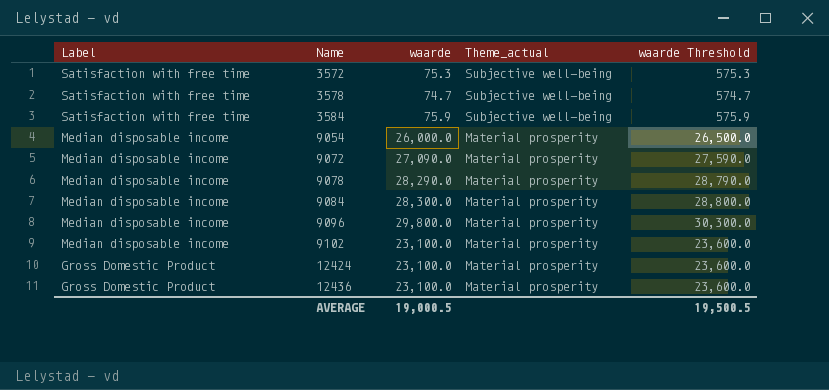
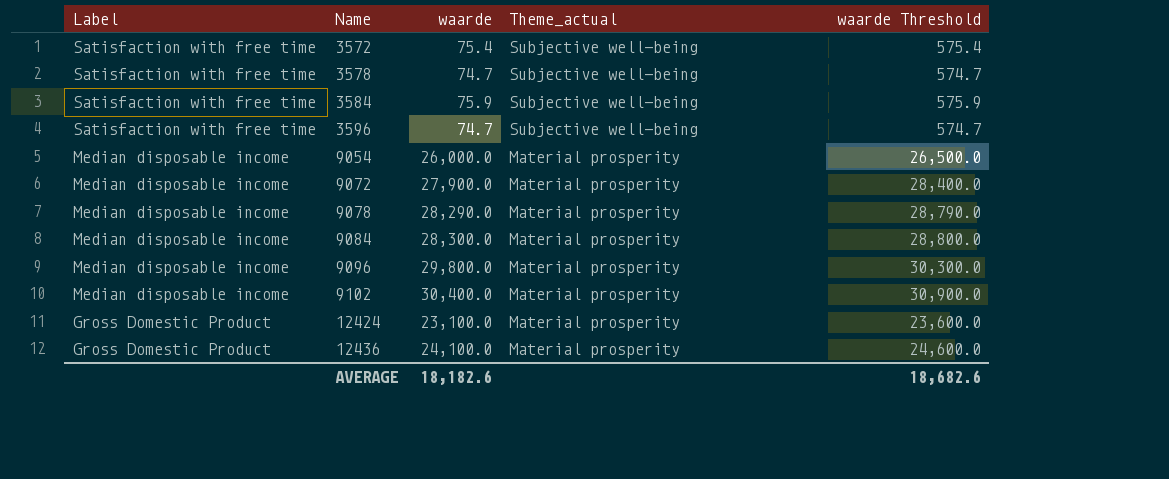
3572 | waarde: 75.3 -> 75.4
3572 | waarde Threshold: 575.3 -> 575.4
row 3596: none -> Satisfaction with free time | 74.7 | Subjective well-being | 574.7
9072 | waarde: 27,090.0 -> 27,900.0
9072 | waarde Threshold: 27,590.0 -> 28,400.0
9102 | waarde: 23,100.0 -> 30,400.0
9102 | waarde Threshold: 23,600.0 -> 30,900.0
12436 | waarde: 23,100.0 -> 24,100.0
12436 | waarde Threshold: 23,600.0 -> 24,600.0
AVERAGE | waarde: 19,000.5 -> 18,182.6
AVERAGE | waarde Threshold: 19,500.5 -> 18,682.6

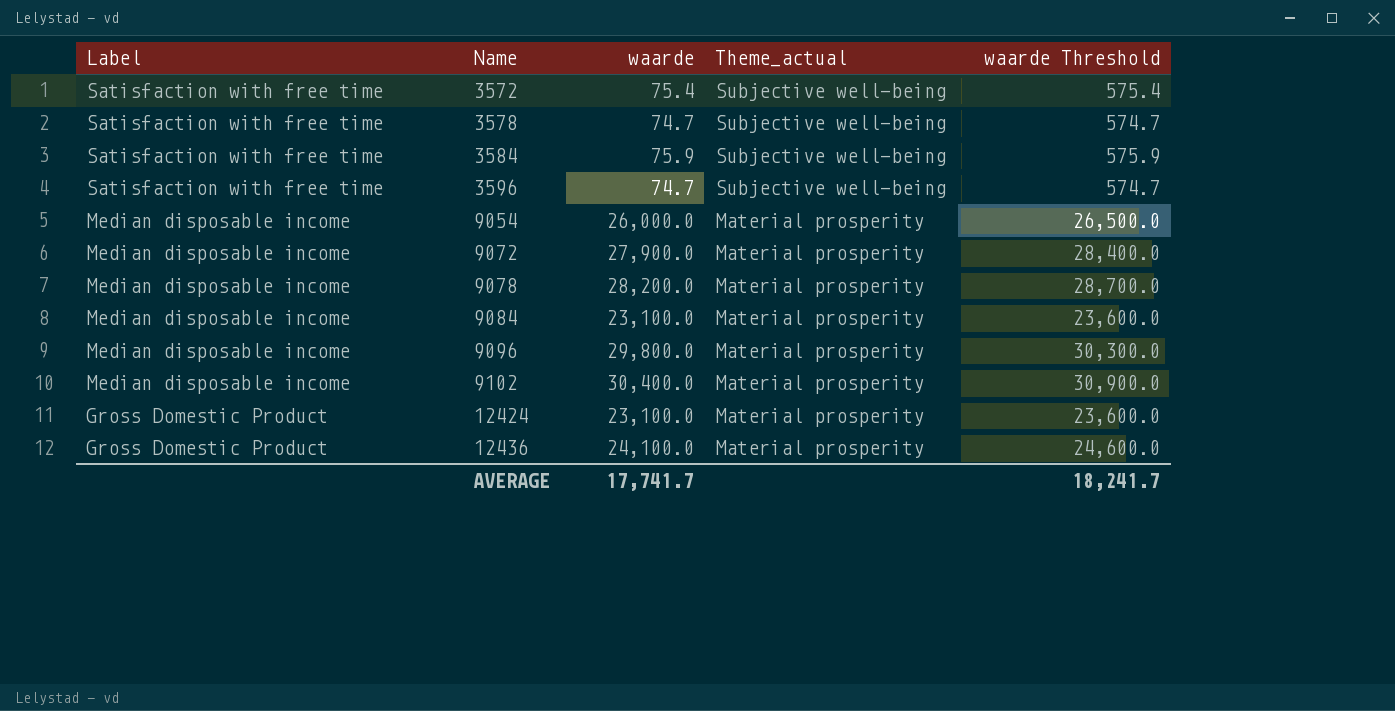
9078 | waarde: 28,290.0 -> 28,200.0
9078 | waarde Threshold: 28,790.0 -> 28,700.0
9084 | waarde: 28,300.0 -> 23,100.0
9084 | waarde Threshold: 28,800.0 -> 23,600.0
AVERAGE | waarde: 18,182.6 -> 17,741.7
AVERAGE | waarde Threshold: 18,682.6 -> 18,241.7

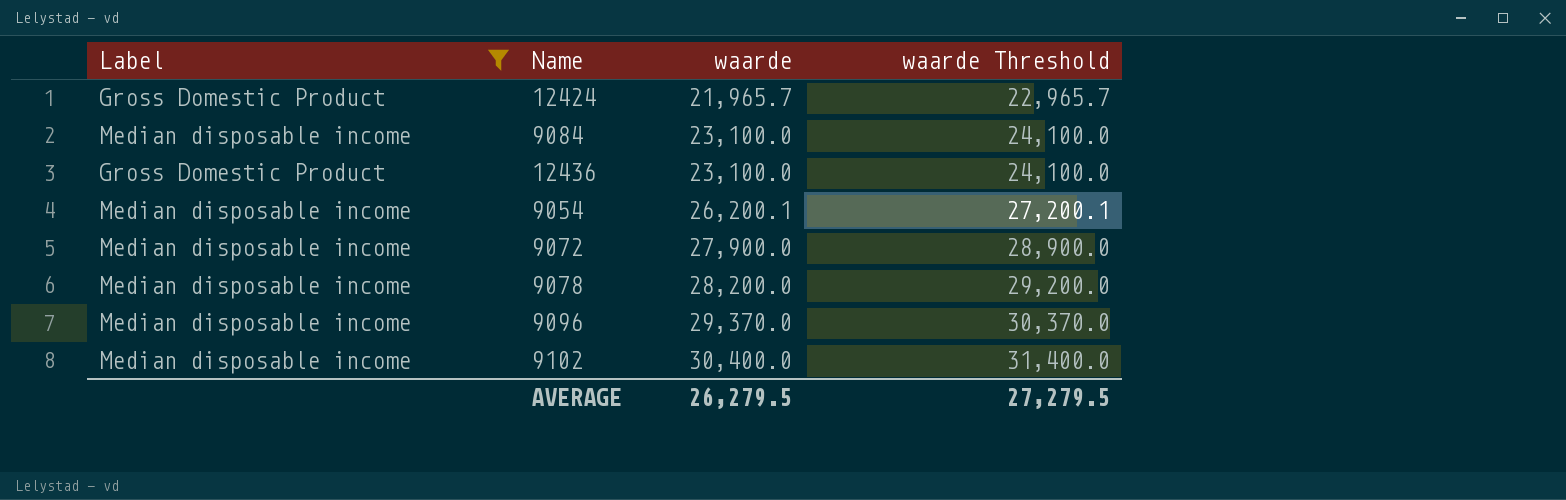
filter: none -> Label != Satisfaction with free time
row order: Label descending -> waarde ascending
column Theme_actual | position: 4 -> none
column waarde Threshold | formula: [waarde] + 500 -> [waarde] + 1000
12424 | waarde: 23,100.0 -> 21,965.7
12436 | waarde: 24,100.0 -> 23,100.0
9054 | waarde: 26,000.0 -> 26,200.1
9096 | waarde: 29,800.0 -> 29,370.0
AVERAGE | waarde: 17,741.7 -> 26,279.5
AVERAGE | waarde Threshold: 18,241.7 -> 27,279.5

